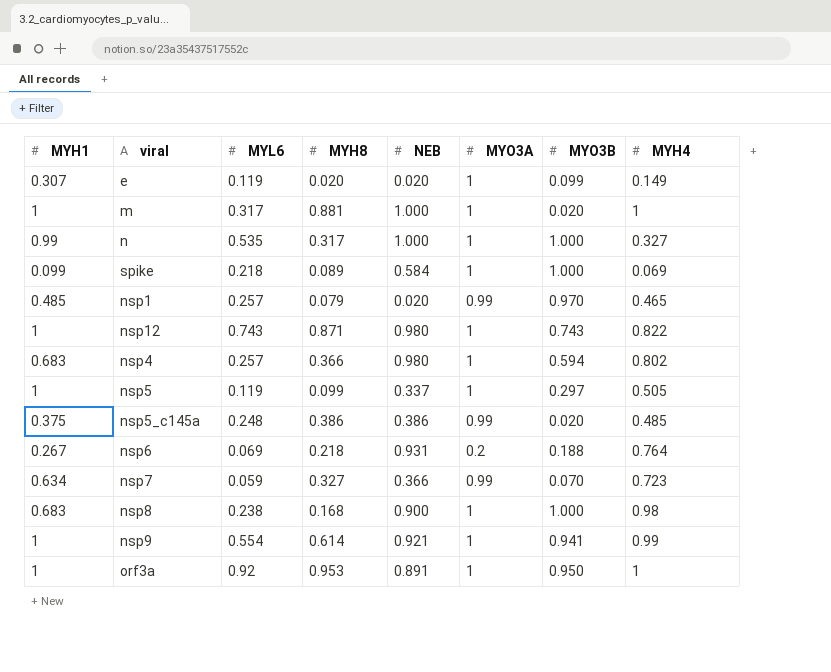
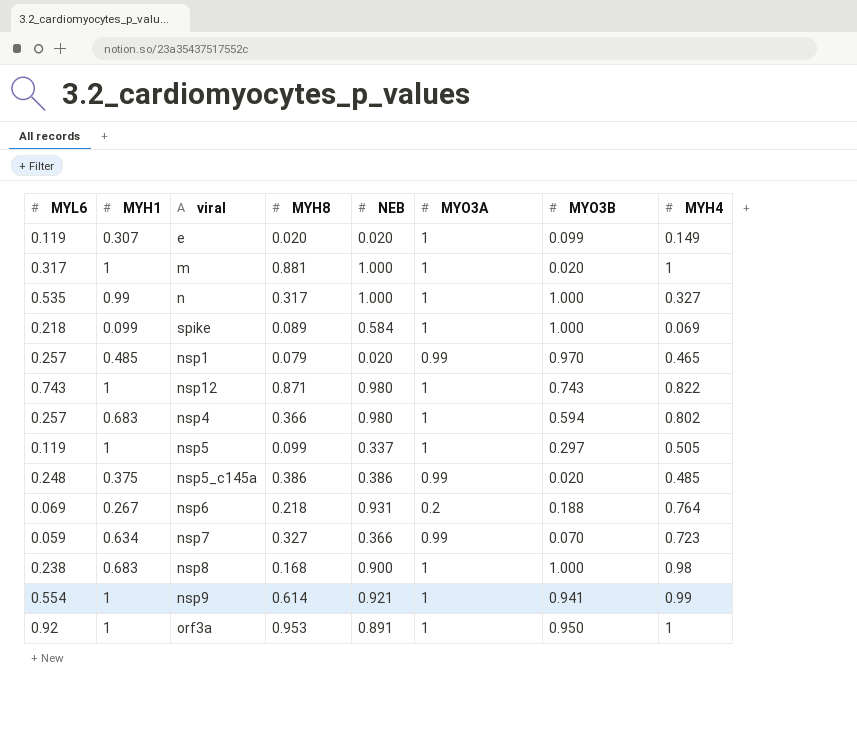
column MYL6 | position: 3 -> 1

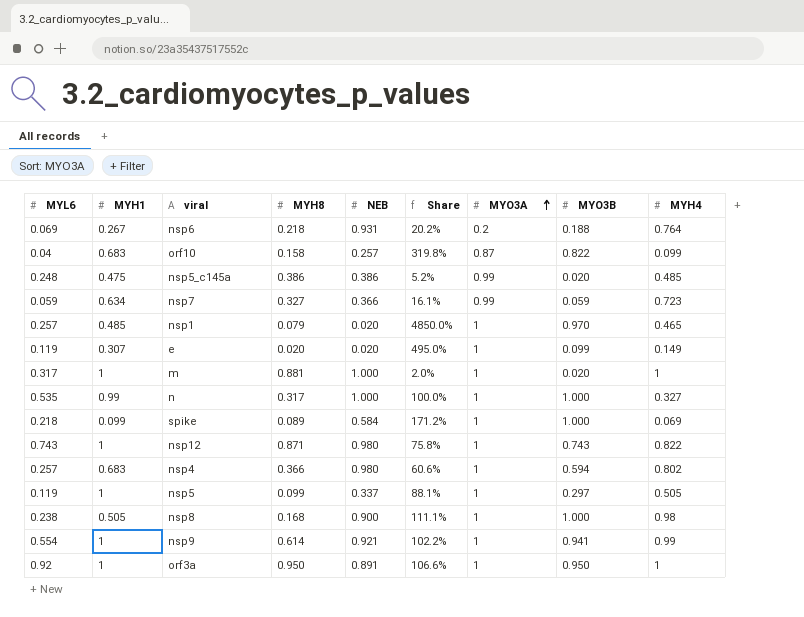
row order: none -> MYO3A ascending
column Share | formula: none -> [MYO3B] / [NEB]
row orf10: none -> 0.04 | 0.683 | 0.158 | 0.257 | 319.8% | 0.87 | 0.822 | 0.099
nsp5_c145a | MYH1: 0.375 -> 0.475
nsp7 | MYO3B: 0.070 -> 0.059
nsp1 | MYO3A: 0.99 -> 1
nsp8 | MYH1: 0.683 -> 0.505
orf3a | MYH8: 0.953 -> 0.950

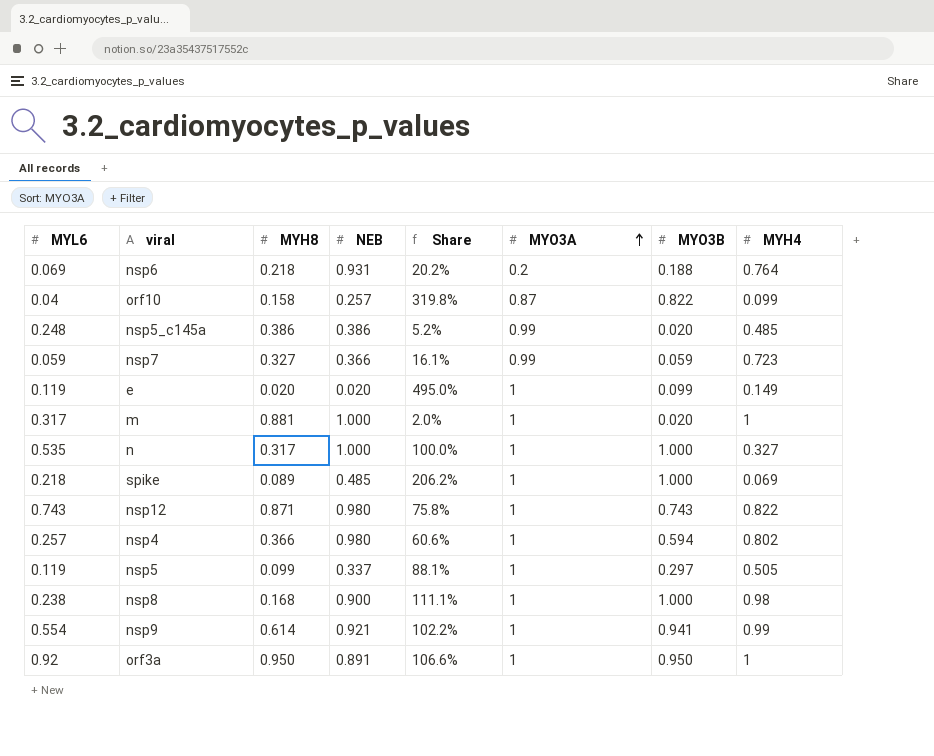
column MYH1 | position: 2 -> none
row nsp1: 0.257 | 0.485 | 0.079 | 0.020 | 4850.0% | 1 | 0.970 | 0.465 -> none
spike | NEB: 0.584 -> 0.485
spike | Share: 171.2% -> 206.2%

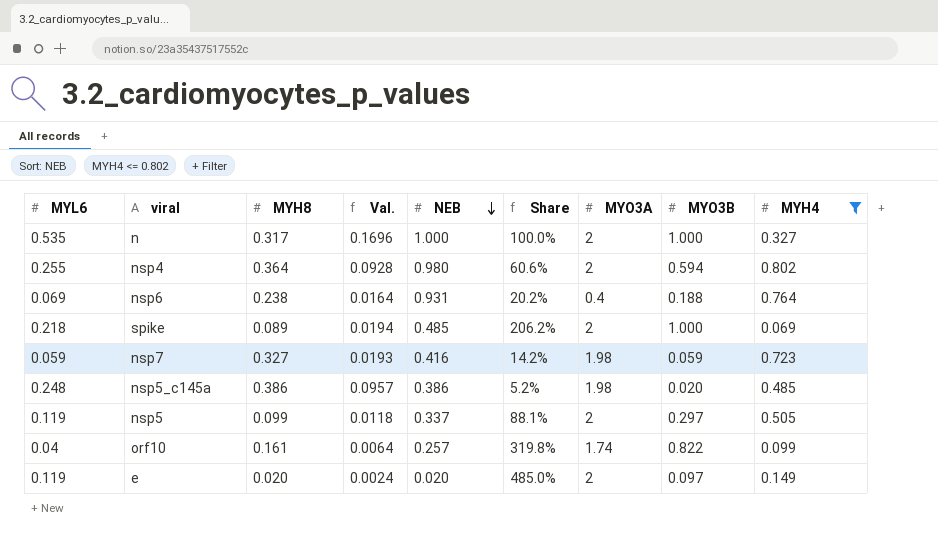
filter: none -> MYH4 <= 0.802
row order: MYO3A ascending -> NEB descending
column Val. | formula: none -> [MYL6] * [MYH8]
n | MYO3A: 1 -> 2
nsp4 | MYL6: 0.257 -> 0.255
nsp4 | MYH8: 0.366 -> 0.364
nsp4 | MYO3A: 1 -> 2
nsp6 | MYH8: 0.218 -> 0.238
nsp6 | MYO3A: 0.2 -> 0.4
spike | MYO3A: 1 -> 2
nsp7 | NEB: 0.366 -> 0.416
nsp7 | Share: 16.1% -> 14.2%
nsp7 | MYO3A: 0.99 -> 1.98
nsp5_c145a | MYO3A: 0.99 -> 1.98
nsp5 | MYO3A: 1 -> 2
orf10 | MYH8: 0.158 -> 0.161
orf10 | MYO3A: 0.87 -> 1.74
e | Share: 495.0% -> 485.0%
e | MYO3A: 1 -> 2
e | MYO3B: 0.099 -> 0.097

